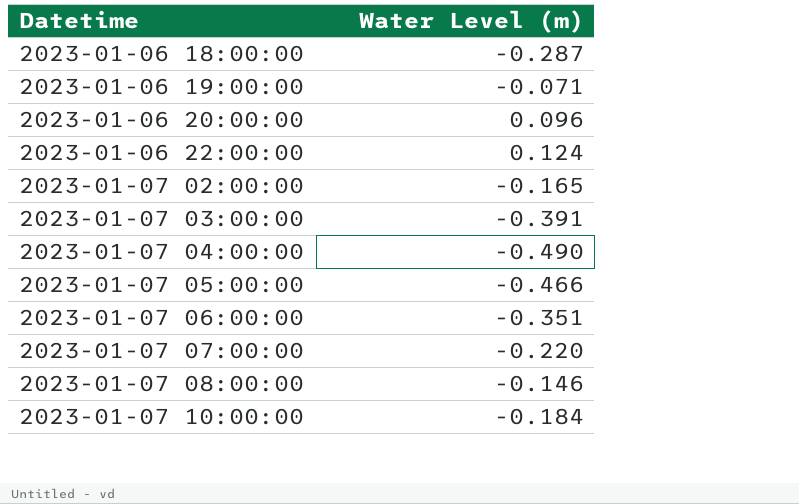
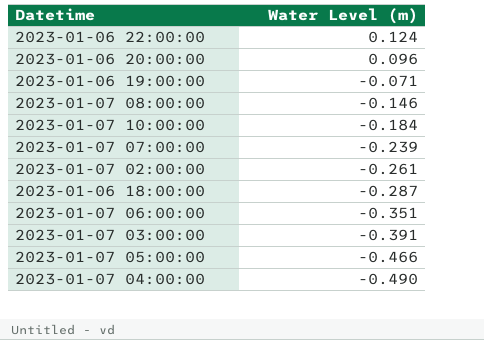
row order: Datetime ascending -> Water Level (m) descending
2023-01-07 07:00:00 | Water Level (m): -0.220 -> -0.239
2023-01-07 02:00:00 | Water Level (m): -0.165 -> -0.261

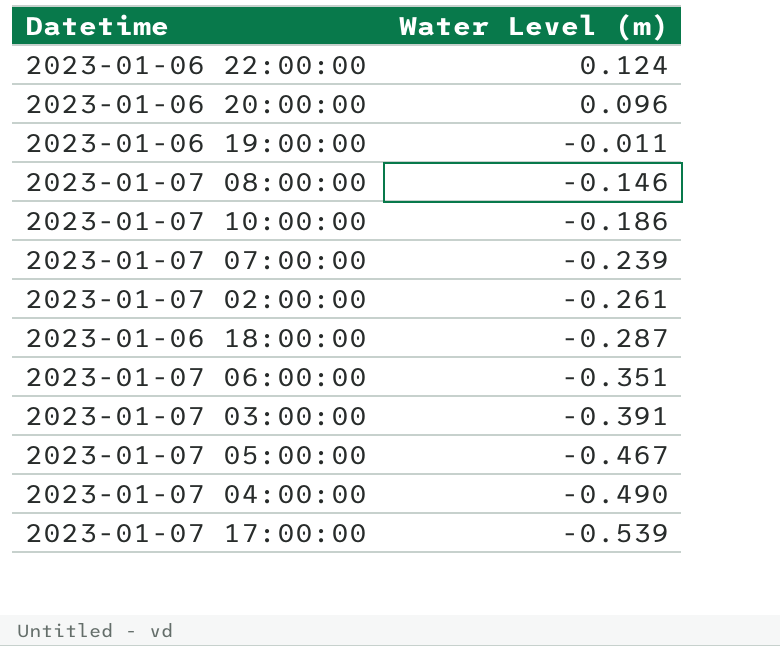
2023-01-06 19:00:00 | Water Level (m): -0.071 -> -0.011
2023-01-07 10:00:00 | Water Level (m): -0.184 -> -0.186
2023-01-07 05:00:00 | Water Level (m): -0.466 -> -0.467
row 2023-01-07 17:00:00: none -> -0.539

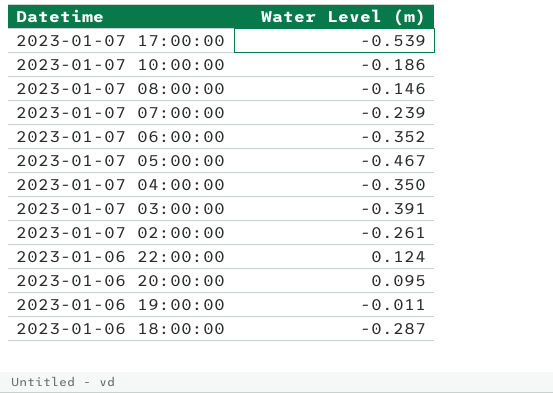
row order: Water Level (m) descending -> Datetime descending
2023-01-07 06:00:00 | Water Level (m): -0.351 -> -0.352
2023-01-07 04:00:00 | Water Level (m): -0.490 -> -0.350
2023-01-06 20:00:00 | Water Level (m): 0.096 -> 0.095

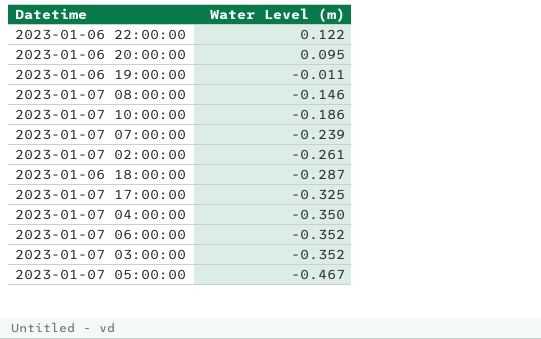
row order: Datetime descending -> Water Level (m) descending
2023-01-06 22:00:00 | Water Level (m): 0.124 -> 0.122
2023-01-07 17:00:00 | Water Level (m): -0.539 -> -0.325
2023-01-07 03:00:00 | Water Level (m): -0.391 -> -0.352

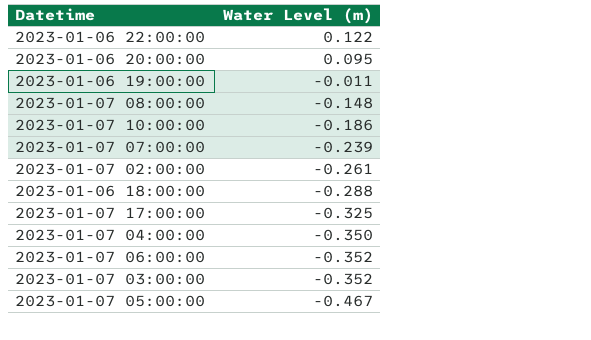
2023-01-07 08:00:00 | Water Level (m): -0.146 -> -0.148
2023-01-06 18:00:00 | Water Level (m): -0.287 -> -0.288

